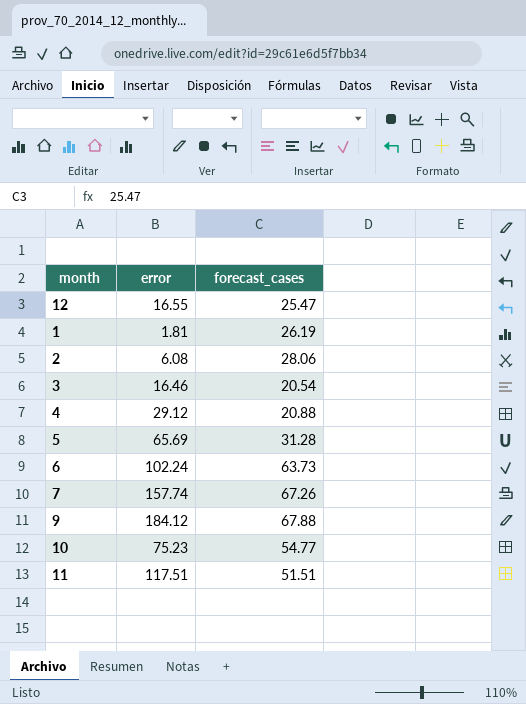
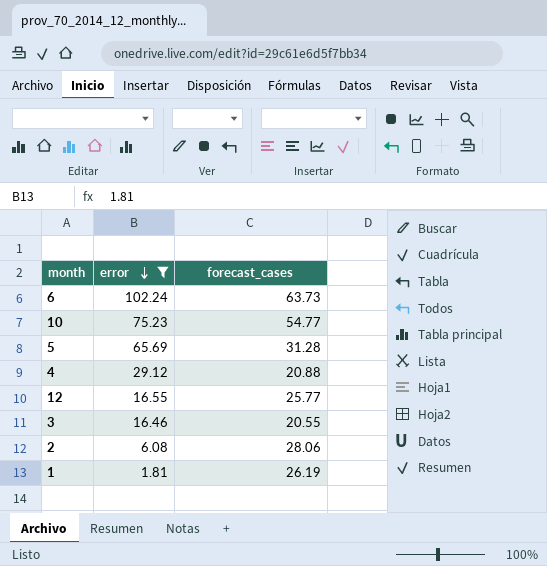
filter: none -> error <= 102.24
row order: none -> error descending
12 | forecast_cases: 25.47 -> 25.77
3 | forecast_cases: 20.54 -> 20.55

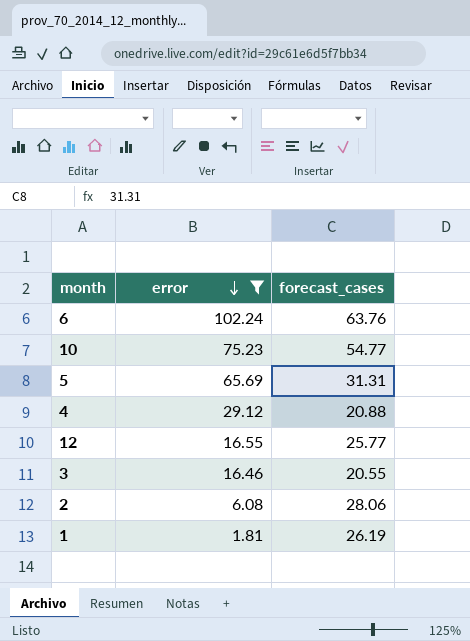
6 | forecast_cases: 63.73 -> 63.76
5 | forecast_cases: 31.28 -> 31.31

